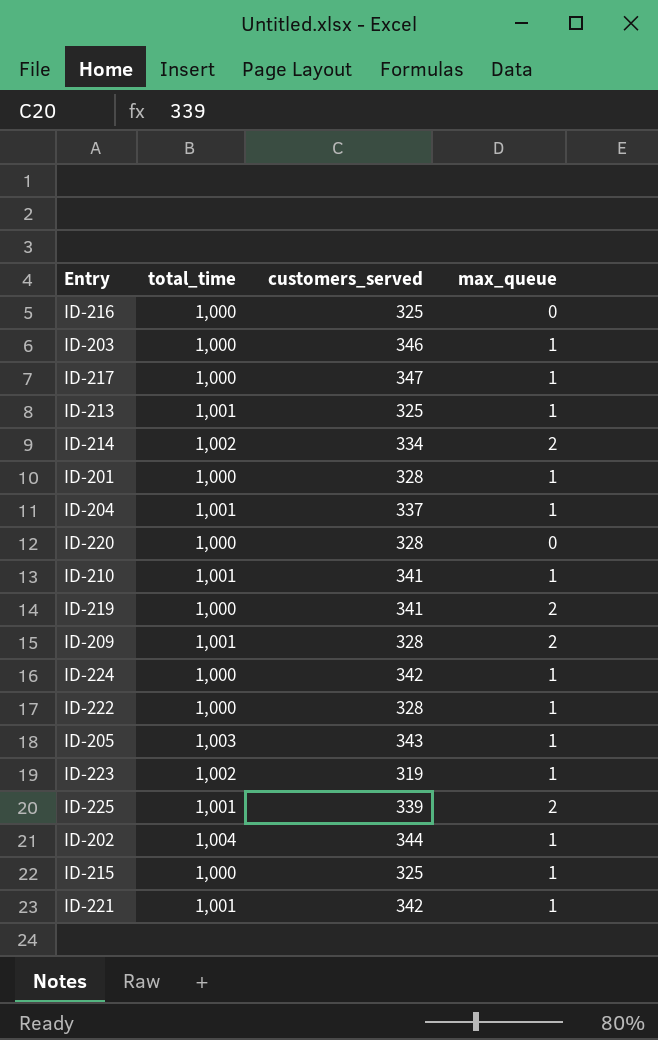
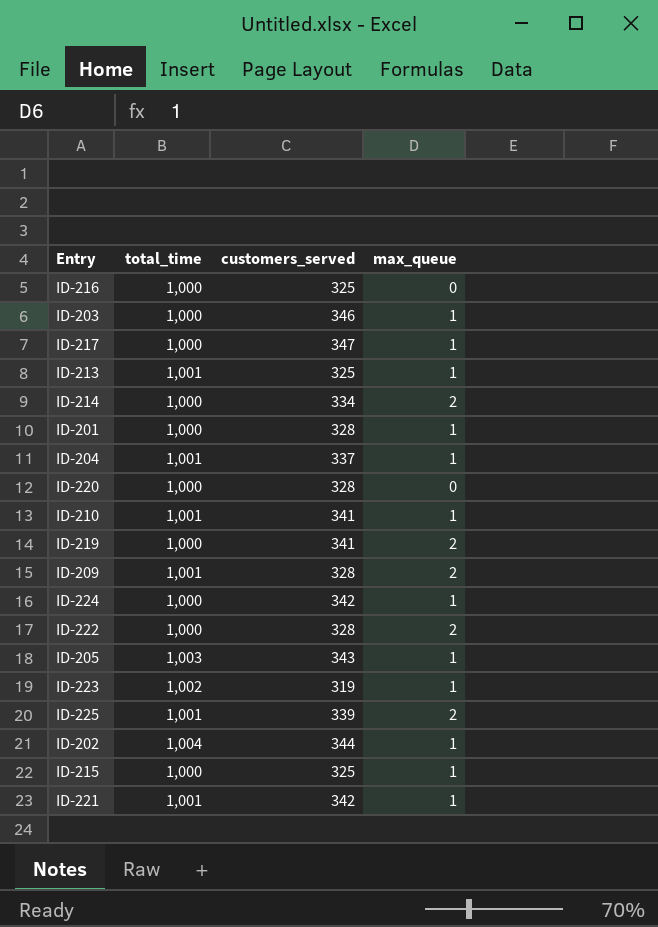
ID-214 | total_time: 1,002 -> 1,000
ID-222 | max_queue: 1 -> 2

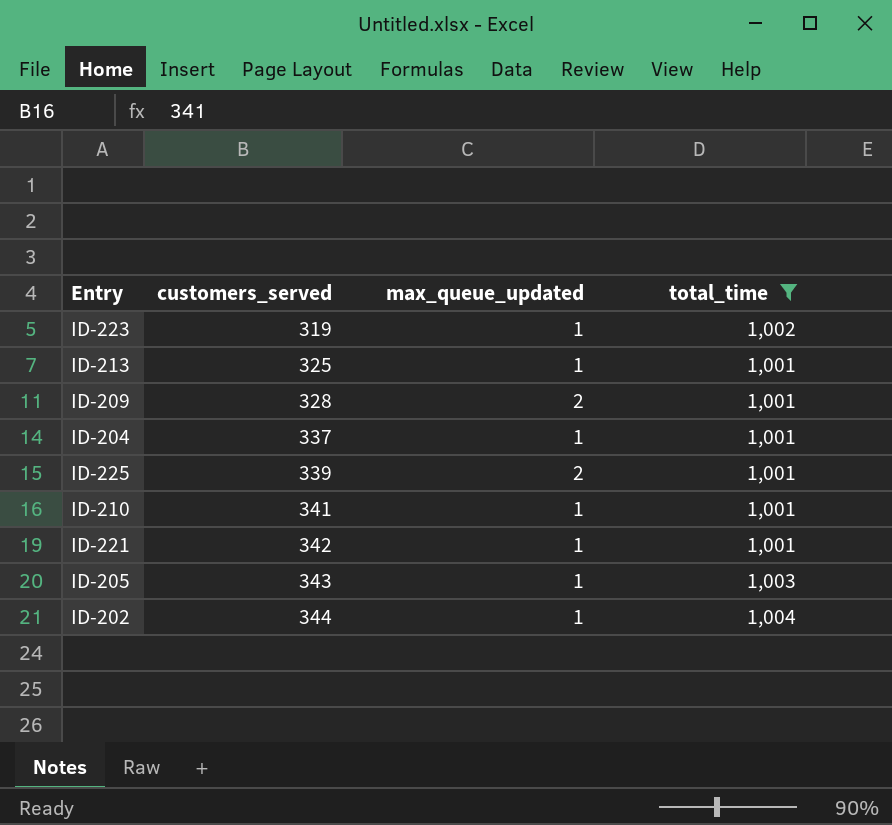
filter: none -> total_time != 1,000
row order: none -> customers_served ascending
column name: max_queue -> max_queue_updated
column total_time | position: 2 -> 4

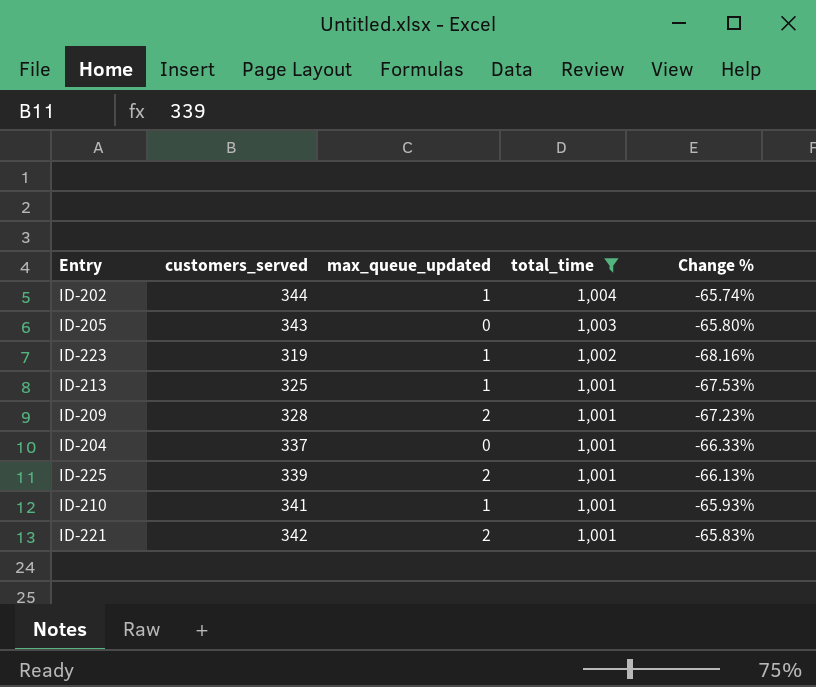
row order: customers_served ascending -> total_time descending
column Change % | formula: none -> ([customers_served] - [total_time]) / [total_time]
ID-205 | max_queue_updated: 1 -> 0
ID-204 | max_queue_updated: 1 -> 0
ID-221 | max_queue_updated: 1 -> 2

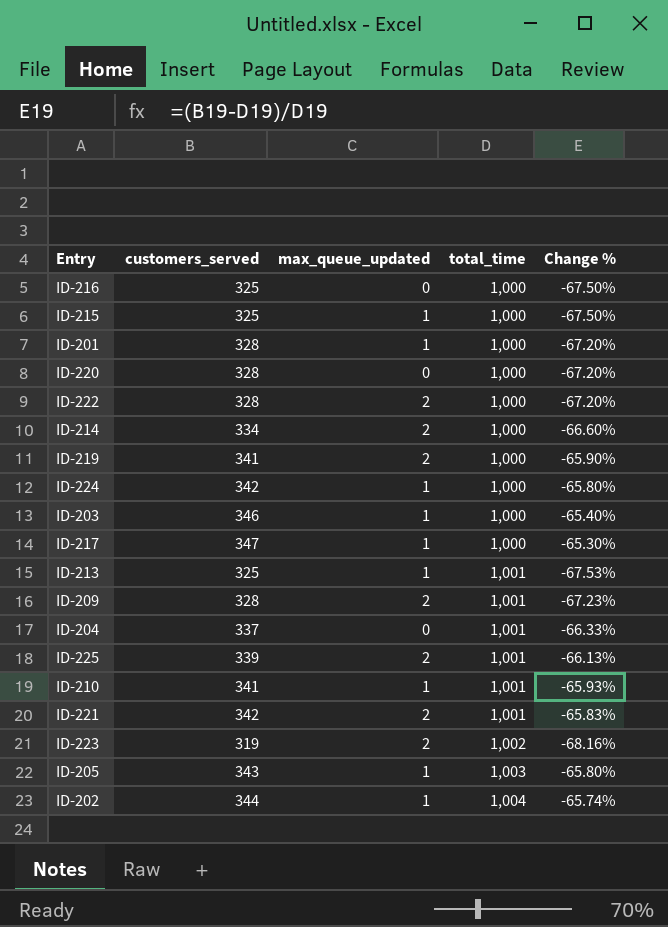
filter: total_time != 1,000 -> none
row order: total_time descending -> total_time ascending
ID-223 | max_queue_updated: 1 -> 2
ID-205 | max_queue_updated: 0 -> 1

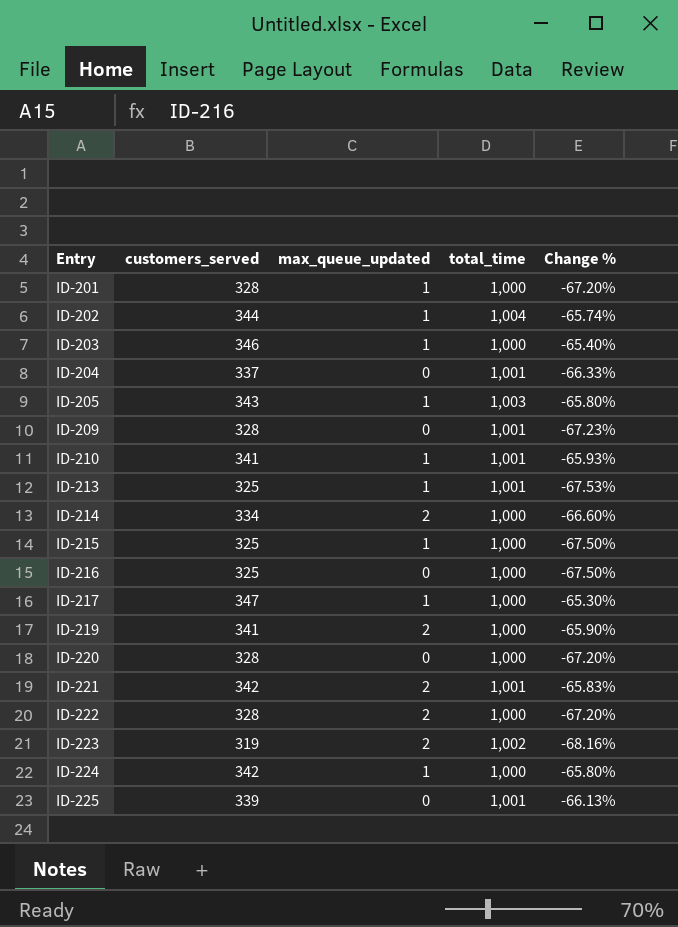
row order: total_time ascending -> Entry ascending
ID-209 | max_queue_updated: 2 -> 0
ID-225 | max_queue_updated: 2 -> 0

